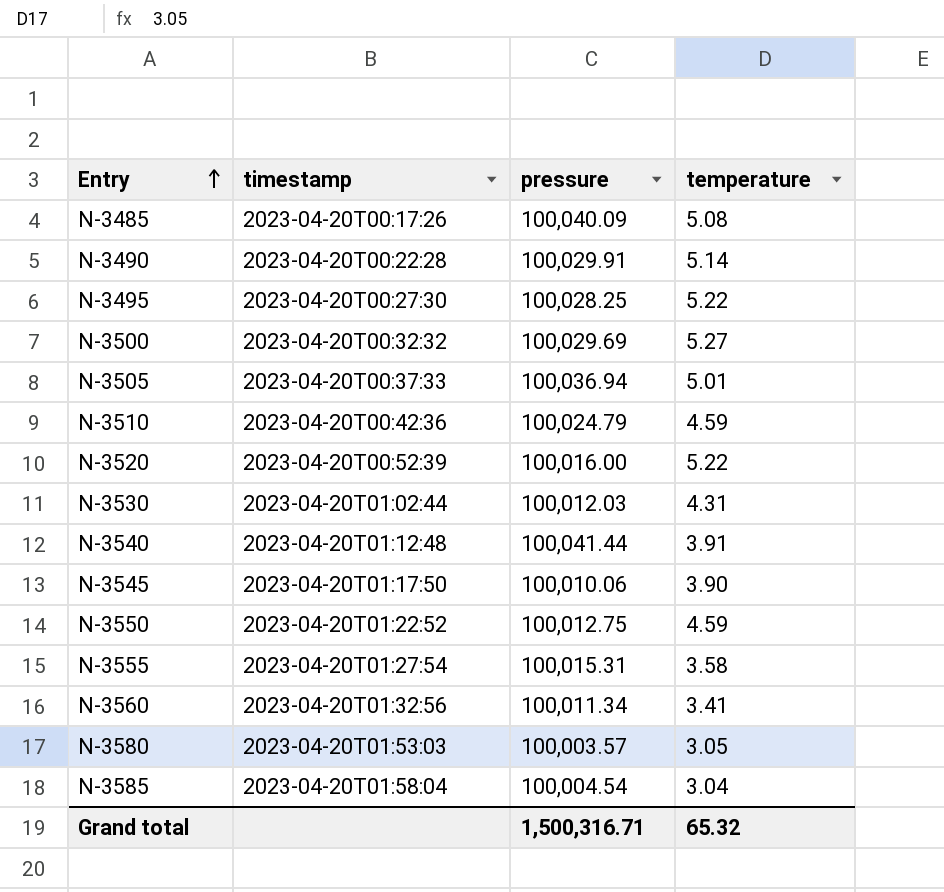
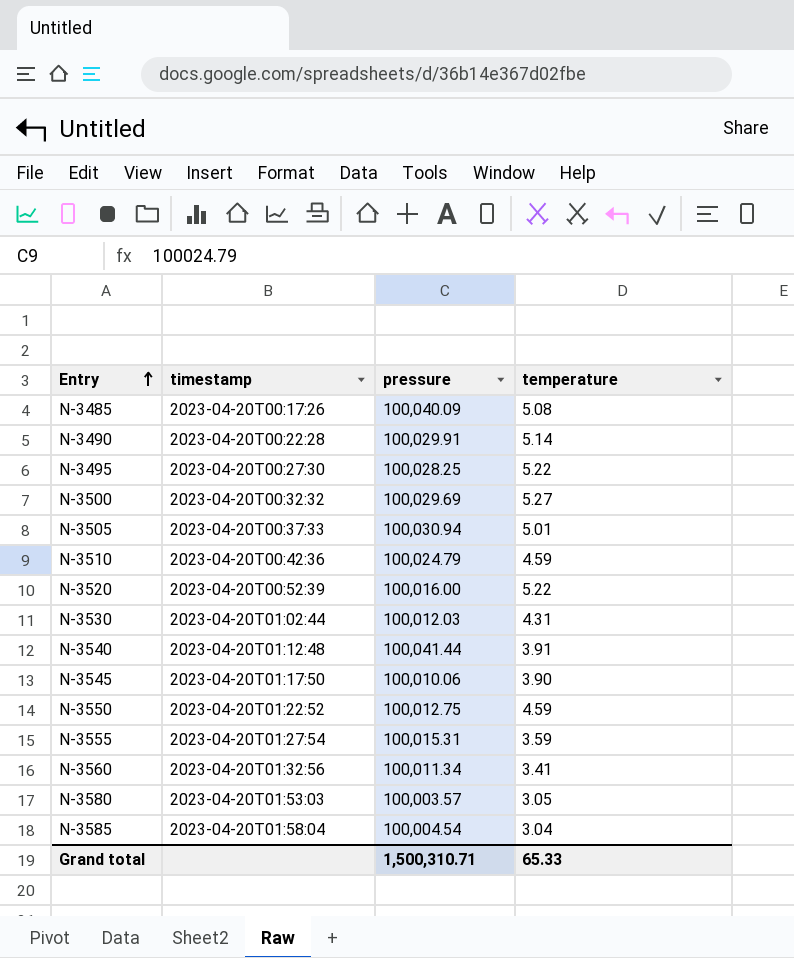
N-3505 | pressure: 100,036.94 -> 100,030.94
N-3555 | temperature: 3.58 -> 3.59
Grand total | pressure: 1,500,316.71 -> 1,500,310.71
Grand total | temperature: 65.32 -> 65.33

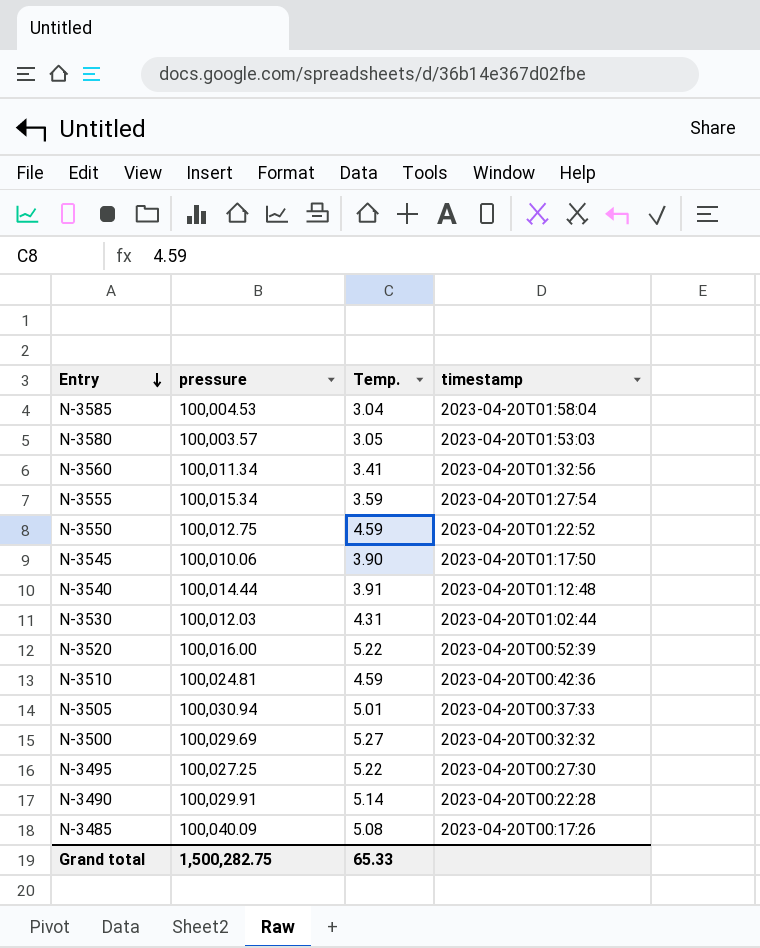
row order: Entry ascending -> Entry descending
column name: temperature -> Temp.
column timestamp | position: 2 -> 4
N-3585 | pressure: 100,004.54 -> 100,004.53
N-3555 | pressure: 100,015.31 -> 100,015.34
N-3540 | pressure: 100,041.44 -> 100,014.44
N-3510 | pressure: 100,024.79 -> 100,024.81
N-3495 | pressure: 100,028.25 -> 100,027.25
Grand total | pressure: 1,500,310.71 -> 1,500,282.75

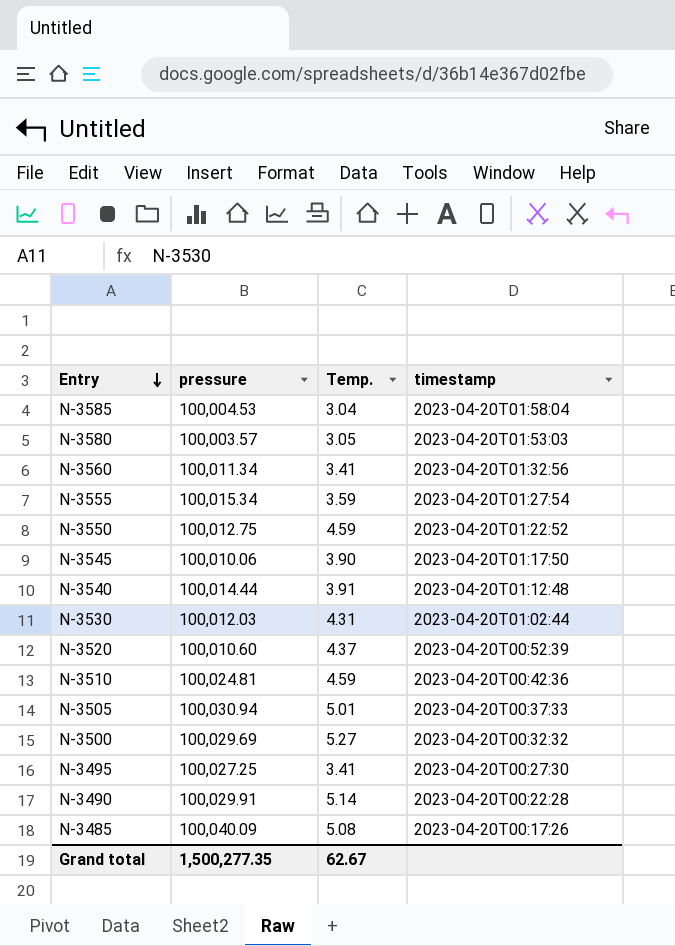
N-3520 | pressure: 100,016.00 -> 100,010.60
N-3520 | Temp.: 5.22 -> 4.37
N-3495 | Temp.: 5.22 -> 3.41
Grand total | pressure: 1,500,282.75 -> 1,500,277.35
Grand total | Temp.: 65.33 -> 62.67

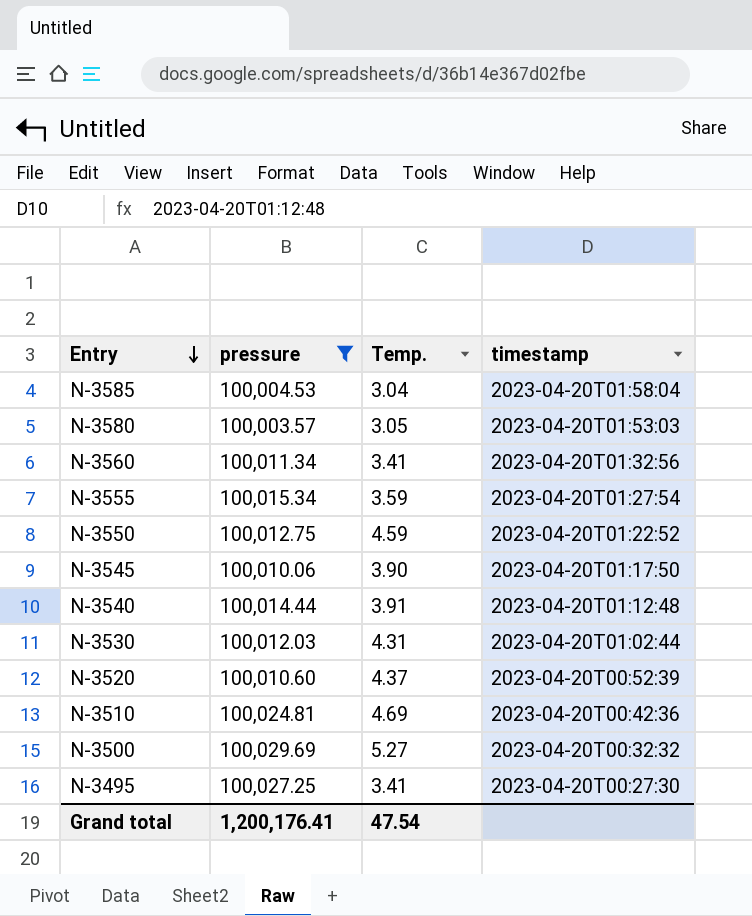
filter: none -> pressure <= 100,029.69
N-3510 | Temp.: 4.59 -> 4.69
Grand total | pressure: 1,500,277.35 -> 1,200,176.41
Grand total | Temp.: 62.67 -> 47.54

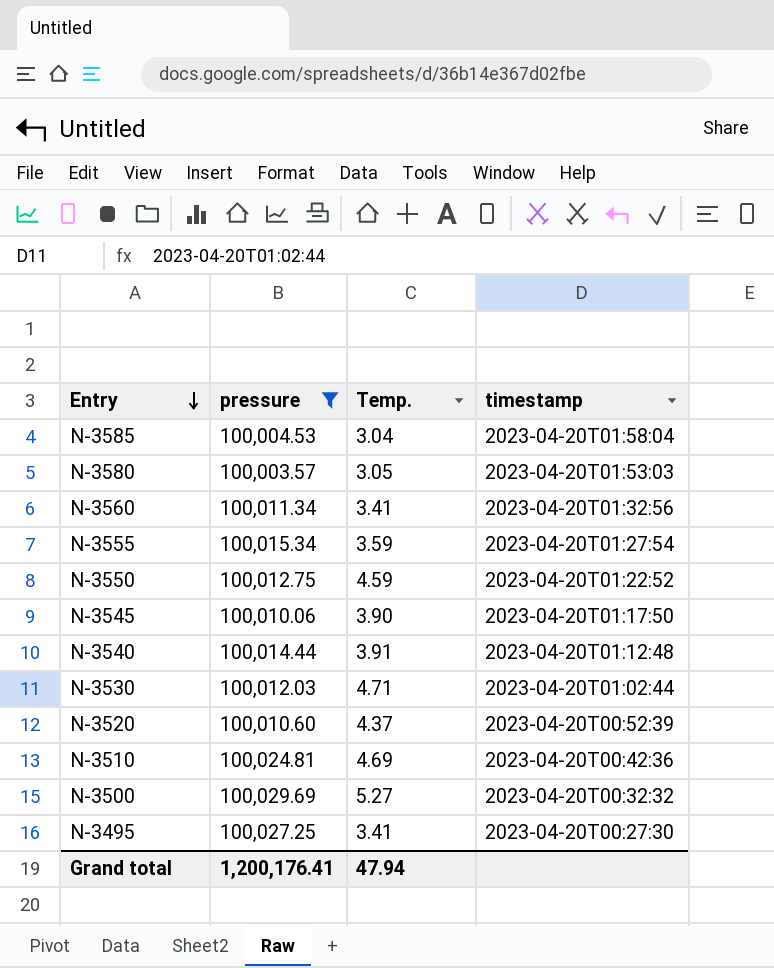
N-3530 | Temp.: 4.31 -> 4.71
Grand total | Temp.: 47.54 -> 47.94

